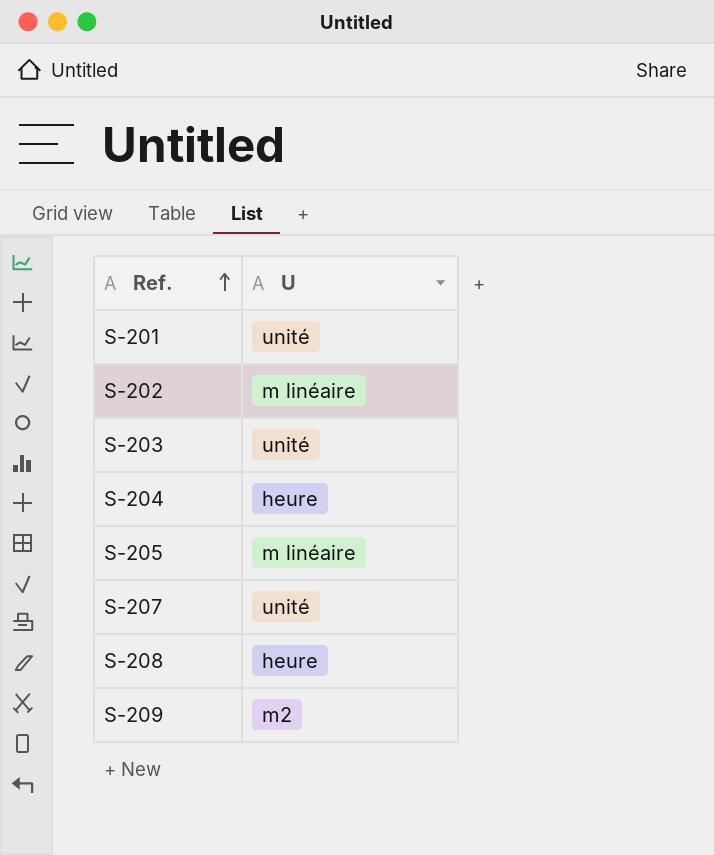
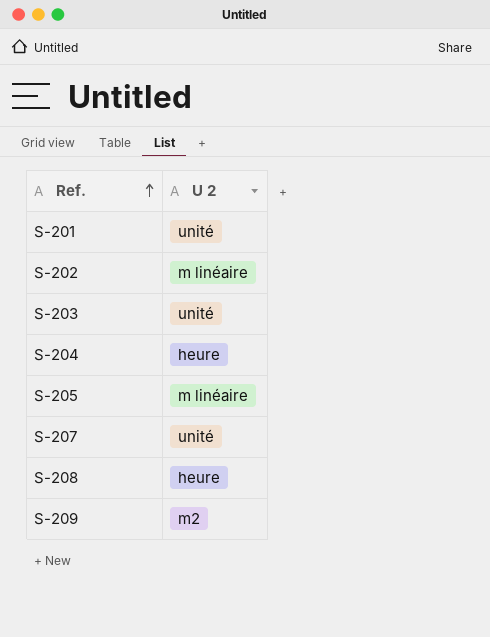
column name: U -> U 2

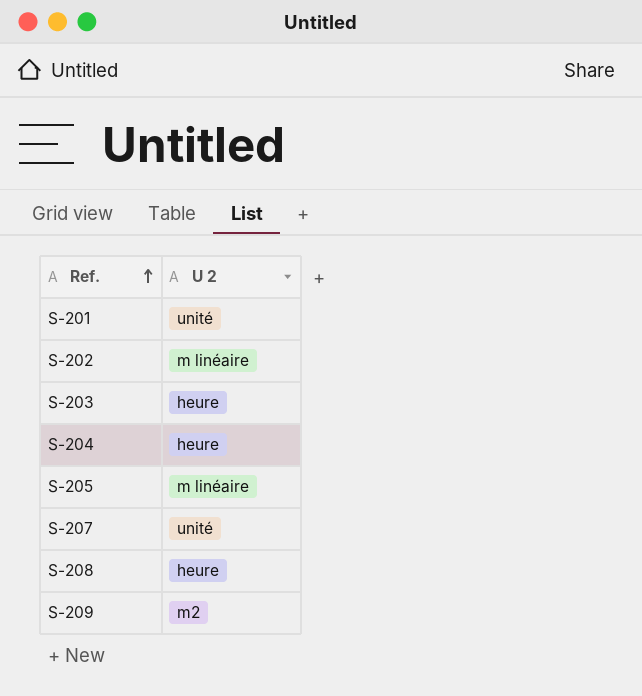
S-203 | U 2: unité -> heure

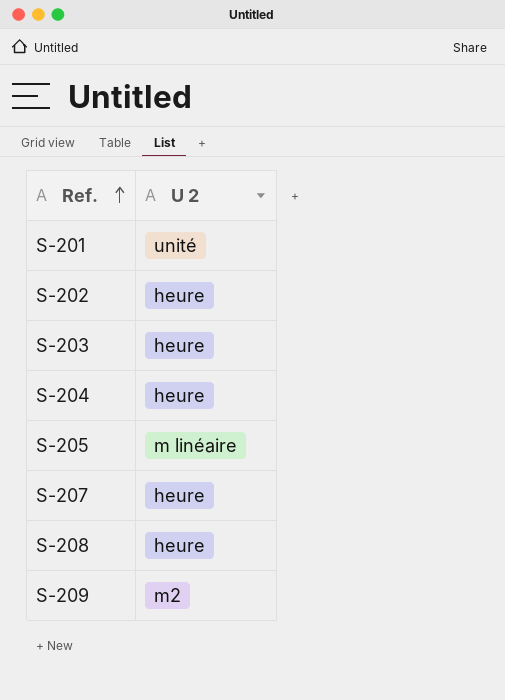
S-202 | U 2: m linéaire -> heure
S-207 | U 2: unité -> heure

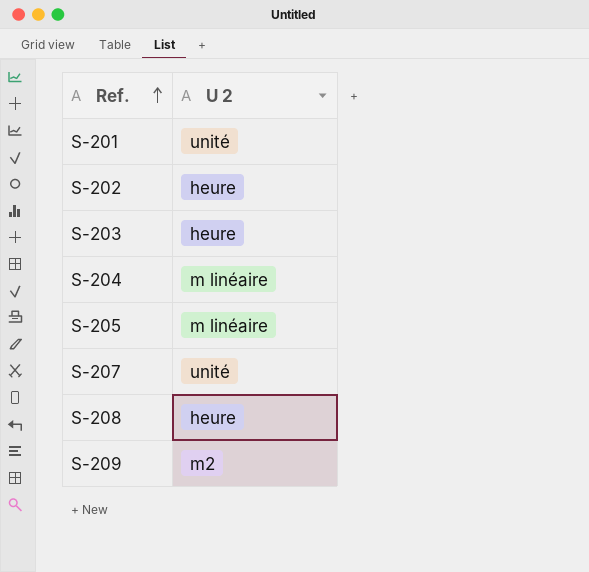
S-204 | U 2: heure -> m linéaire
S-207 | U 2: heure -> unité

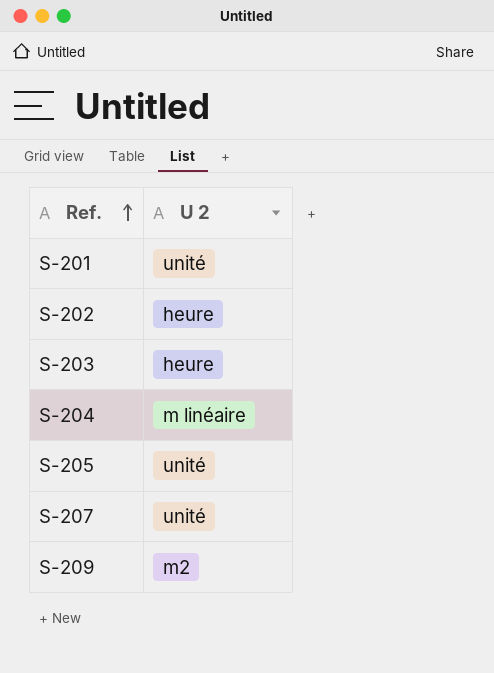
row S-208: heure -> none
S-205 | U 2: m linéaire -> unité

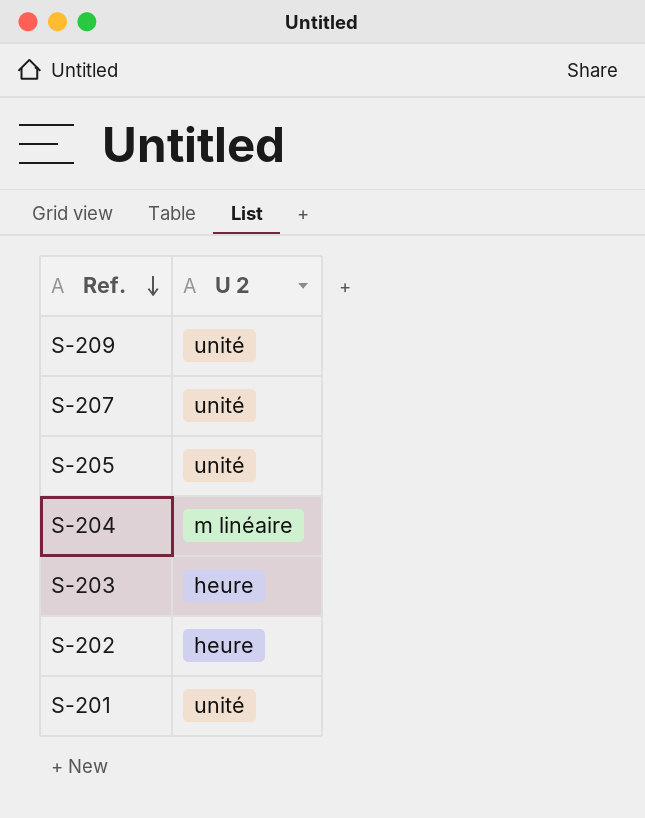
row order: Ref. ascending -> Ref. descending
S-209 | U 2: m2 -> unité

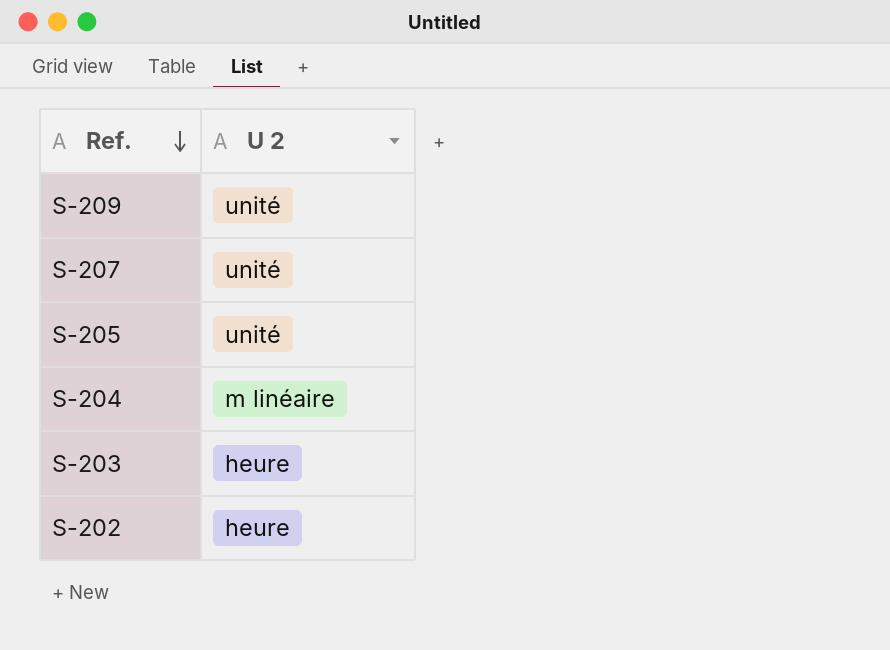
row S-201: unité -> none

